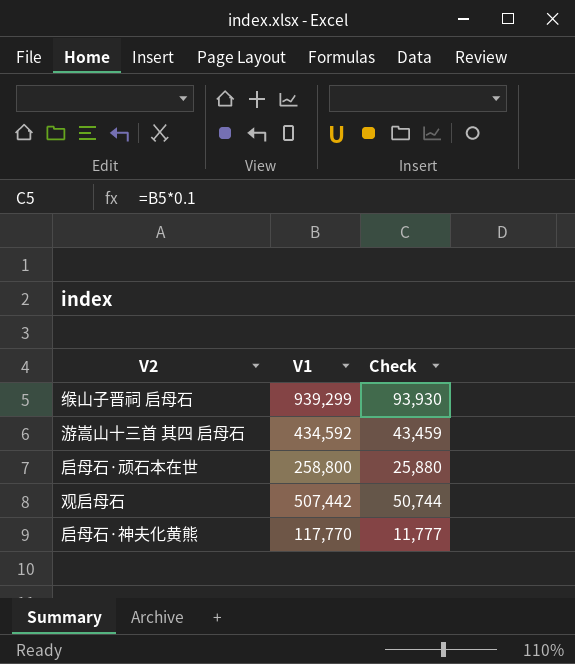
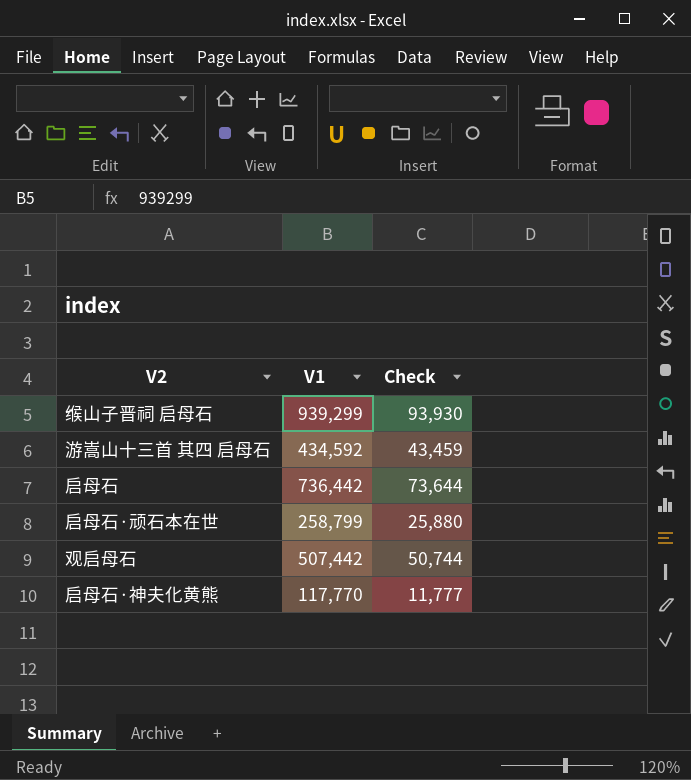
row 启母石: none -> 736,442 | 73,644
启母石·顽石本在世 | V1: 258,800 -> 258,799

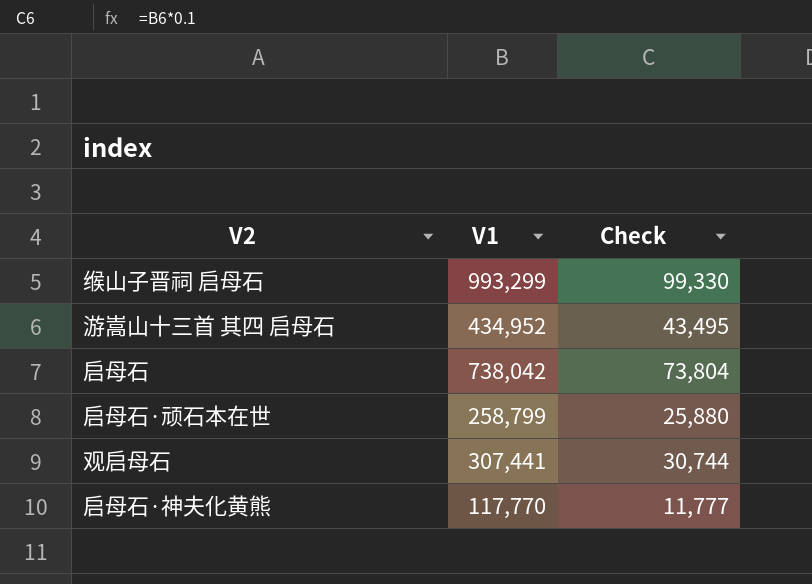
缑山子晋祠 启母石 | V1: 939,299 -> 993,299
缑山子晋祠 启母石 | Check: 93,930 -> 99,330
游嵩山十三首 其四 启母石 | V1: 434,592 -> 434,952
游嵩山十三首 其四 启母石 | Check: 43,459 -> 43,495
启母石 | V1: 736,442 -> 738,042
启母石 | Check: 73,644 -> 73,804
观启母石 | V1: 507,442 -> 307,441
观启母石 | Check: 50,744 -> 30,744

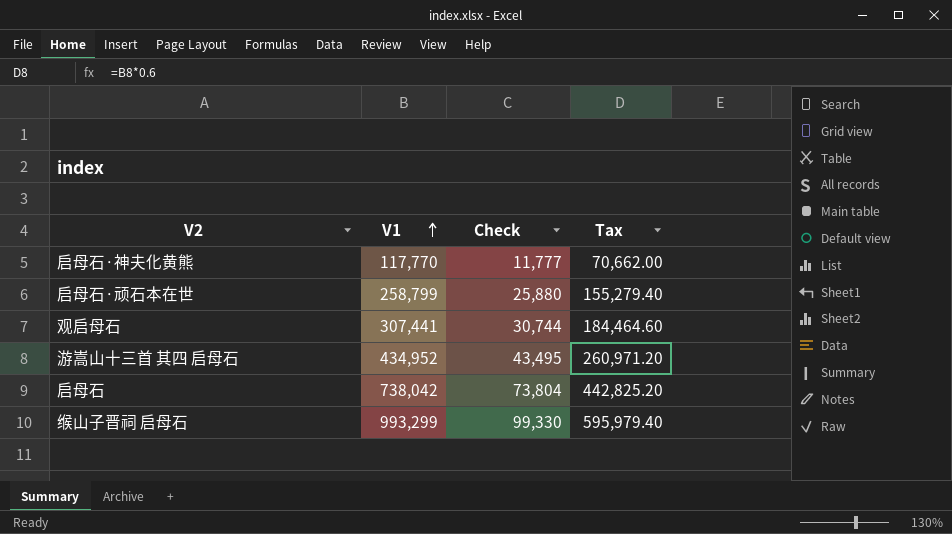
row order: none -> V1 ascending
column Tax | formula: none -> [V1] * 0.6

